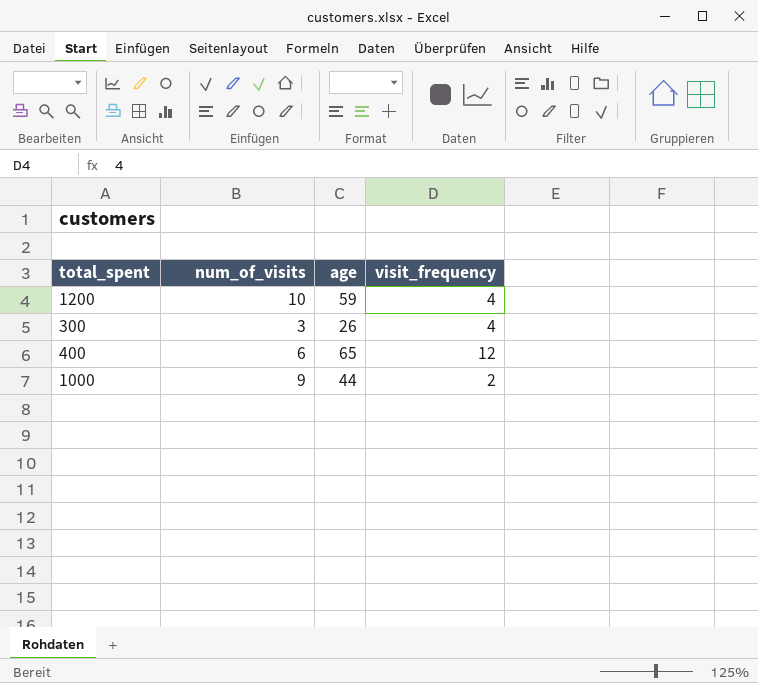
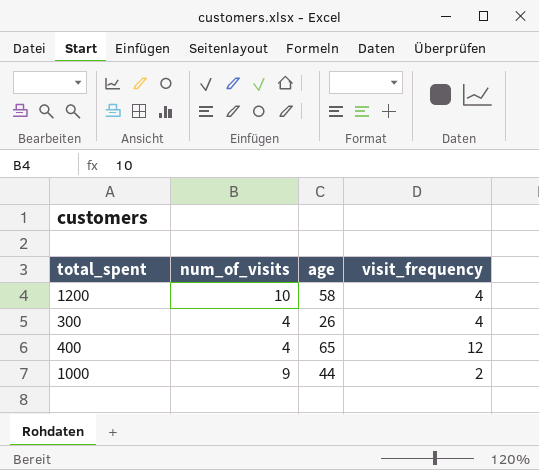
1200 | age: 59 -> 58
300 | num_of_visits: 3 -> 4
400 | num_of_visits: 6 -> 4

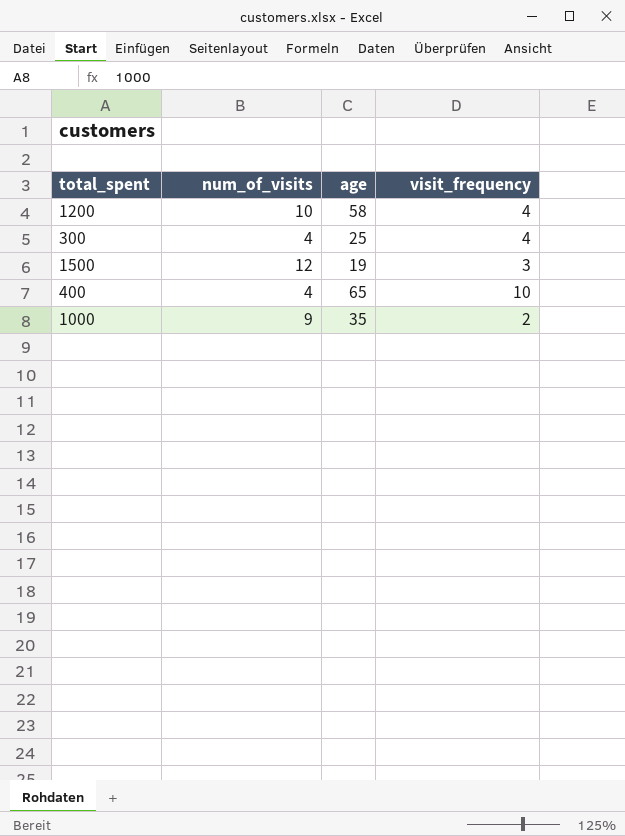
300 | age: 26 -> 25
row 1500: none -> 12 | 19 | 3
400 | visit_frequency: 12 -> 10
1000 | age: 44 -> 35

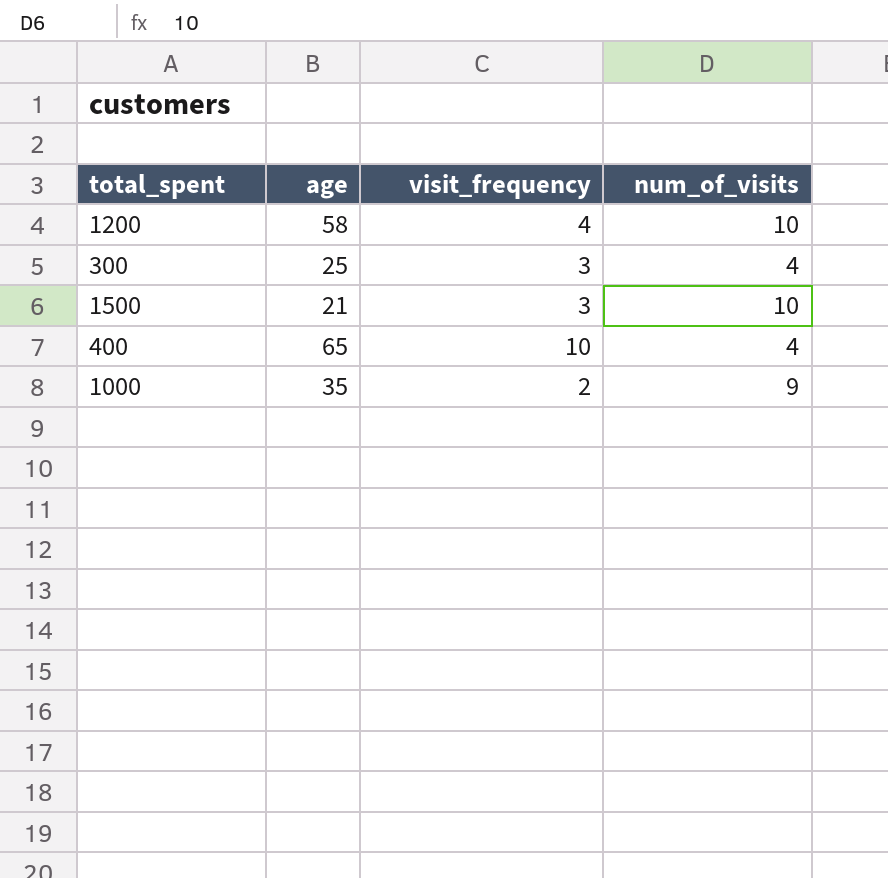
column num_of_visits | position: 2 -> 4
300 | visit_frequency: 4 -> 3
1500 | age: 19 -> 21
1500 | num_of_visits: 12 -> 10

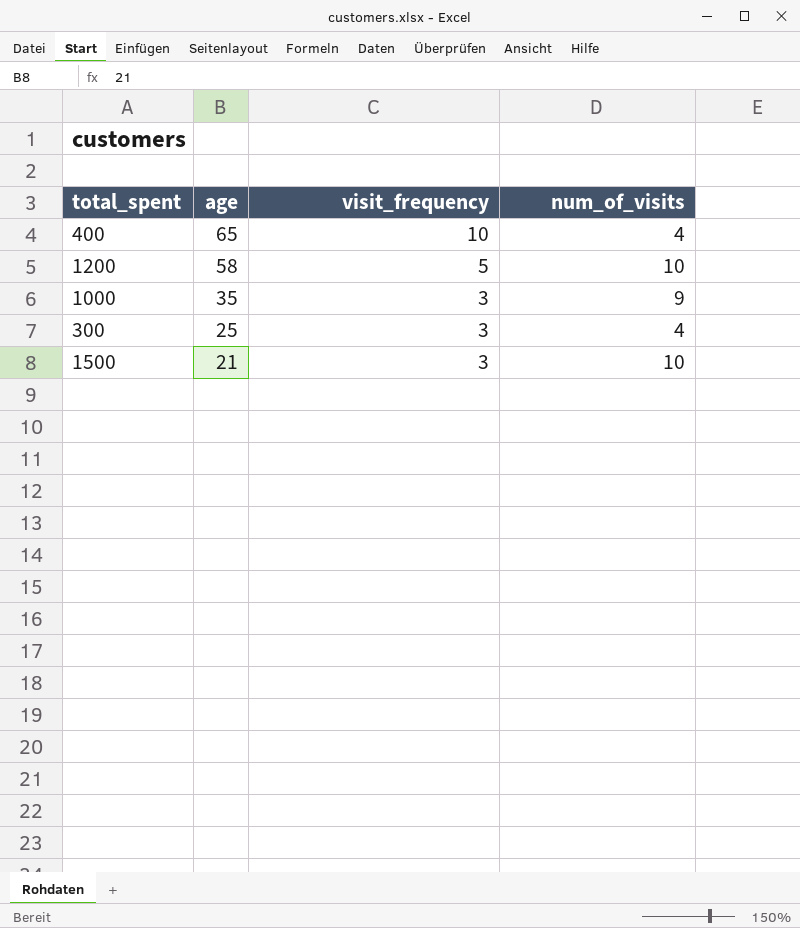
row order: none -> age descending
1200 | visit_frequency: 4 -> 5
1000 | visit_frequency: 2 -> 3

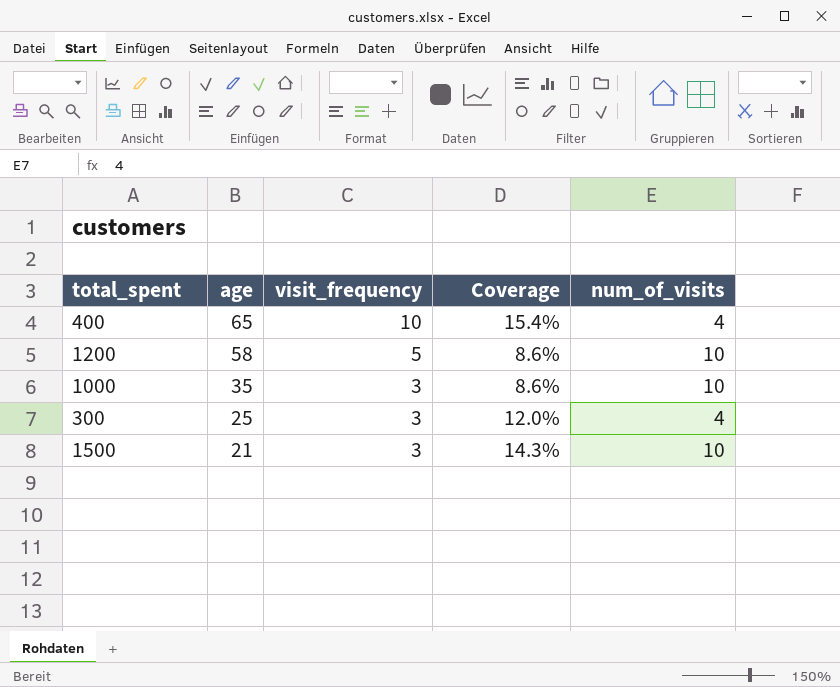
column Coverage | formula: none -> [visit_frequency] / [age]
1000 | num_of_visits: 9 -> 10

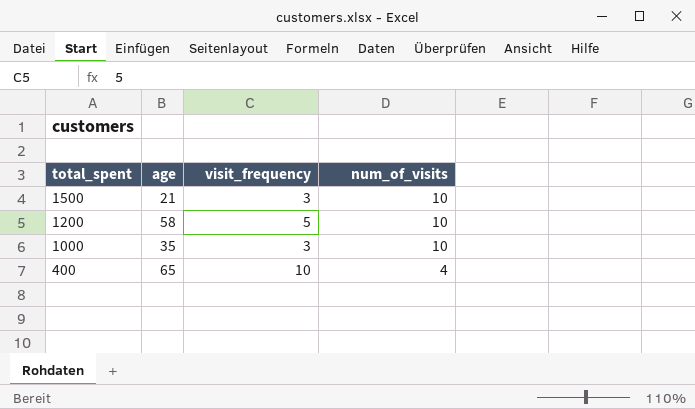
row order: age descending -> total_spent descending
column Coverage | formula: [visit_frequency] / [age] -> none
row 300: 25 | 3 | 12.0% | 4 -> none

